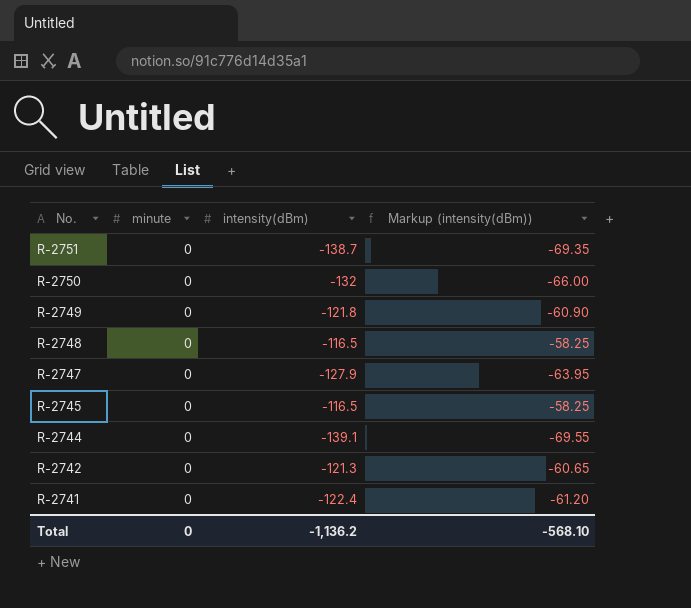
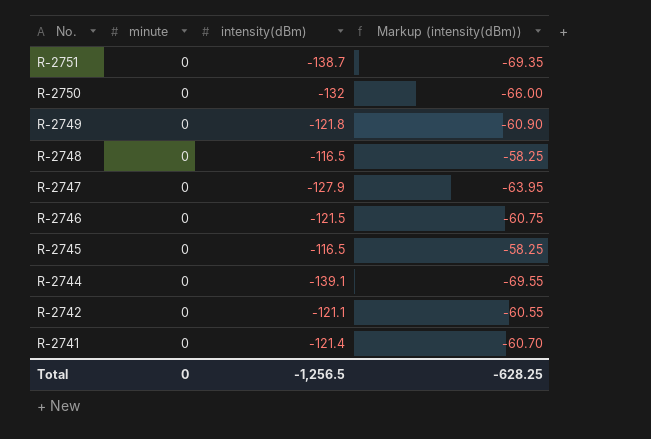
row R-2746: none -> 0 | -121.5 | -60.75
R-2742 | intensity(dBm): -121.3 -> -121.1
R-2742 | Markup (intensity(dBm)): -60.65 -> -60.55
R-2741 | intensity(dBm): -122.4 -> -121.4
R-2741 | Markup (intensity(dBm)): -61.20 -> -60.70
Total | intensity(dBm): -1,136.2 -> -1,256.5
Total | Markup (intensity(dBm)): -568.10 -> -628.25

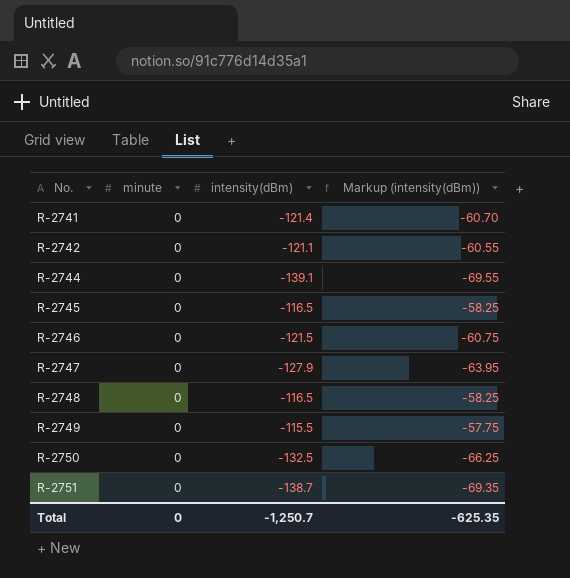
row order: No. descending -> No. ascending
R-2749 | intensity(dBm): -121.8 -> -115.5
R-2749 | Markup (intensity(dBm)): -60.90 -> -57.75
R-2750 | intensity(dBm): -132 -> -132.5
R-2750 | Markup (intensity(dBm)): -66.00 -> -66.25
Total | intensity(dBm): -1,256.5 -> -1,250.7
Total | Markup (intensity(dBm)): -628.25 -> -625.35

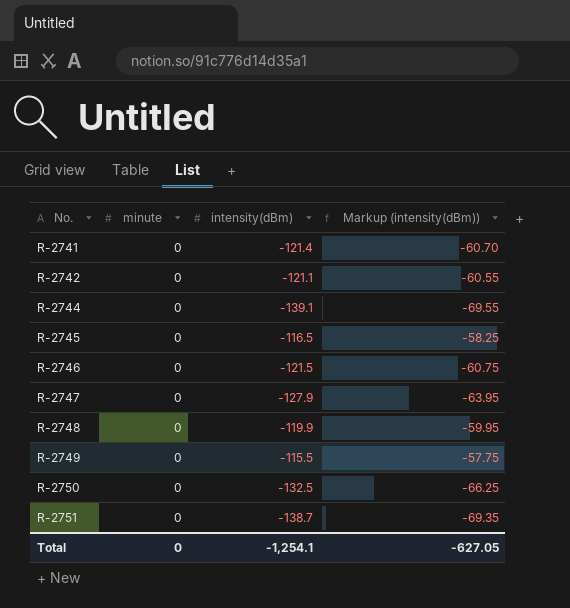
R-2748 | intensity(dBm): -116.5 -> -119.9
R-2748 | Markup (intensity(dBm)): -58.25 -> -59.95
Total | intensity(dBm): -1,250.7 -> -1,254.1
Total | Markup (intensity(dBm)): -625.35 -> -627.05

